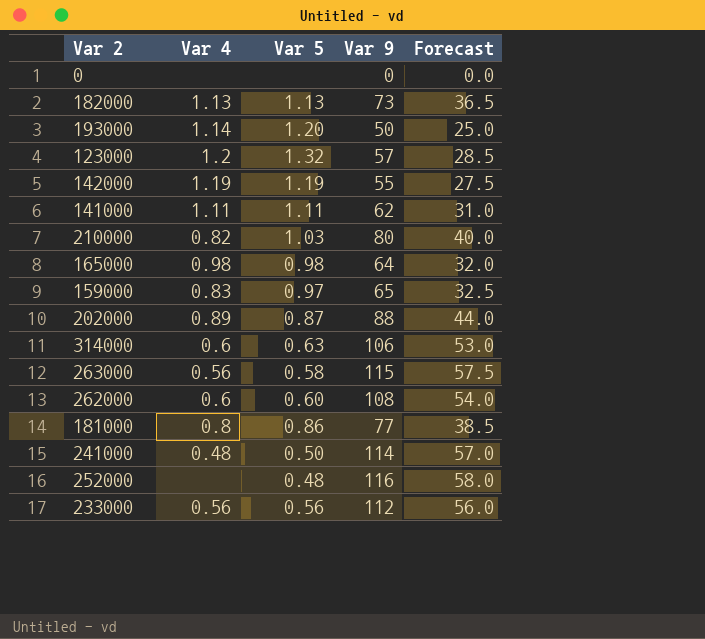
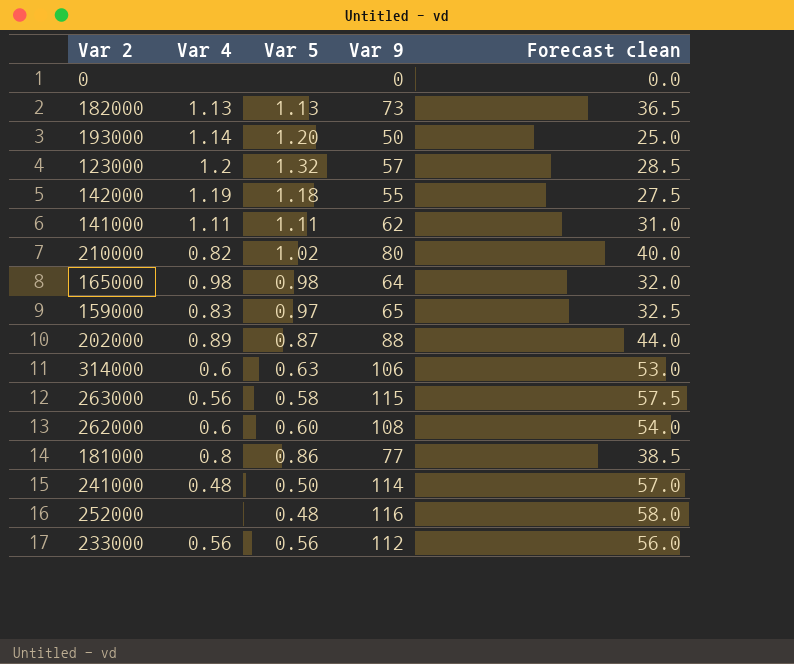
column name: Forecast -> Forecast clean
142000 | Var 5: 1.19 -> 1.18
210000 | Var 5: 1.03 -> 1.02

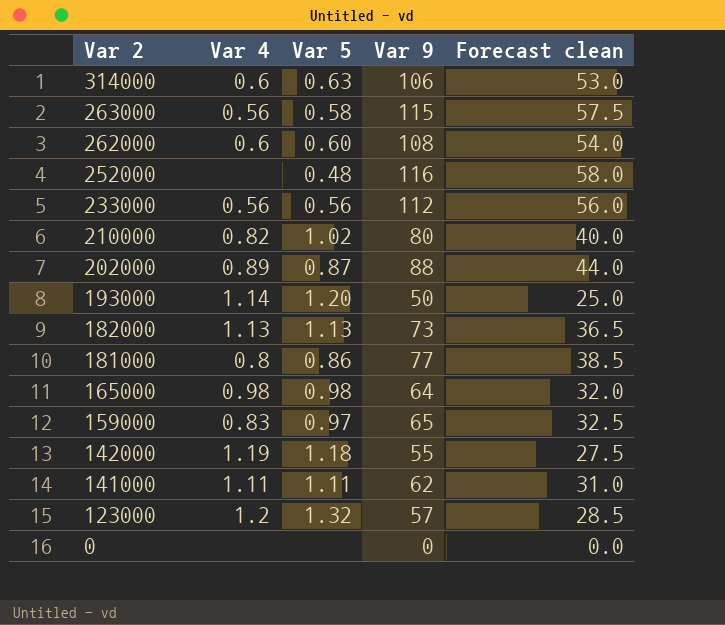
row order: none -> Var 2 descending
row 241000: 0.48 | 0.50 | 114 | 57.0 -> none

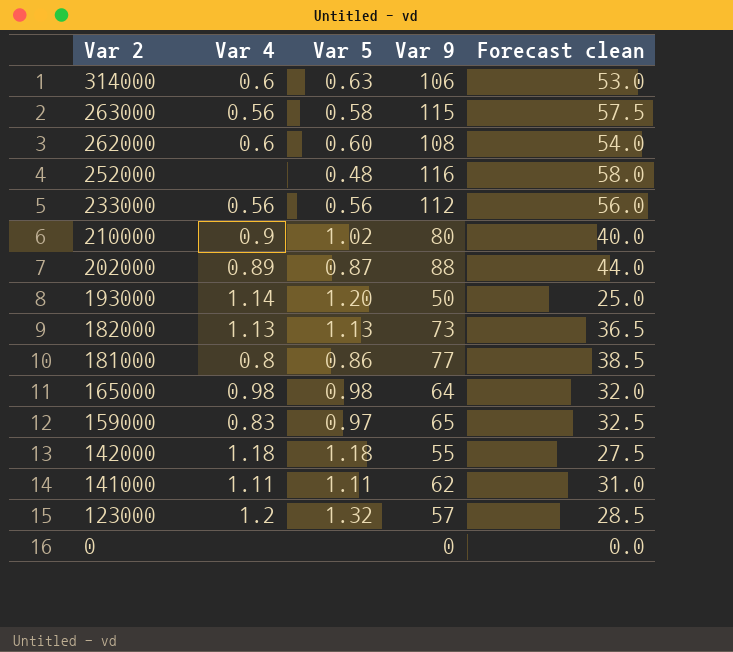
210000 | Var 4: 0.82 -> 0.9
142000 | Var 4: 1.19 -> 1.18

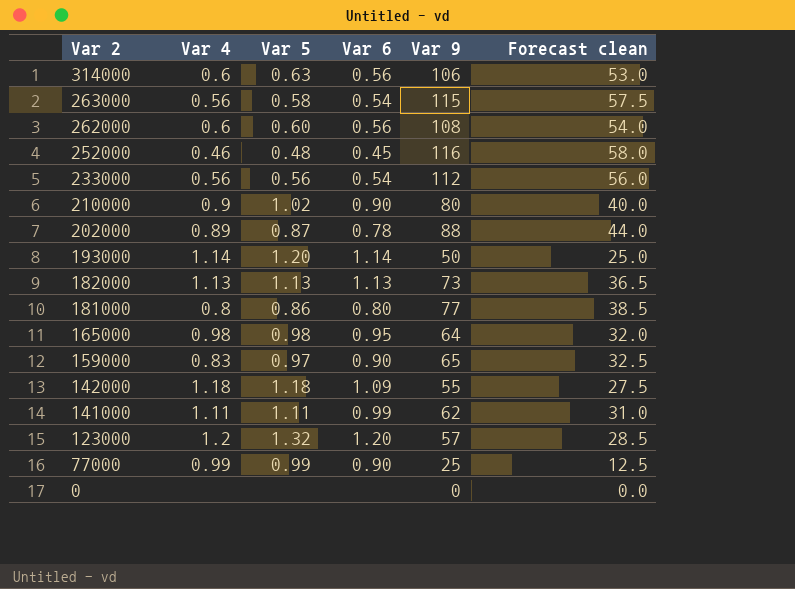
column Var 6 | position: none -> 4
252000 | Var 4: none -> 0.46
row 77000: none -> 0.99 | 0.99 | 0.90 | 25 | 12.5

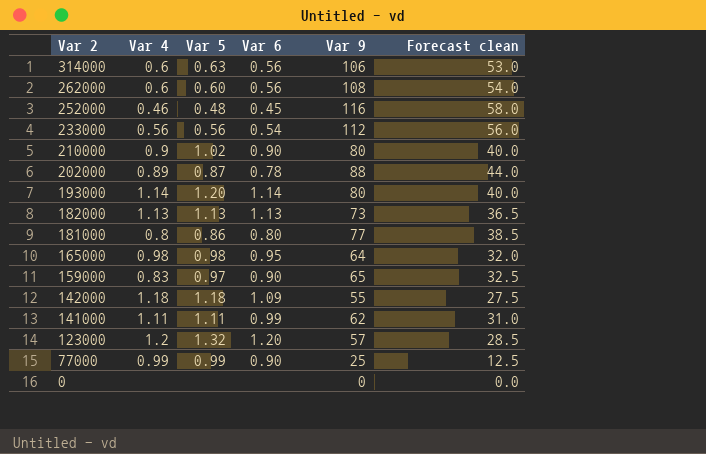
row 263000: 0.56 | 0.58 | 0.54 | 115 | 57.5 -> none
193000 | Var 9: 50 -> 80
193000 | Forecast clean: 25.0 -> 40.0

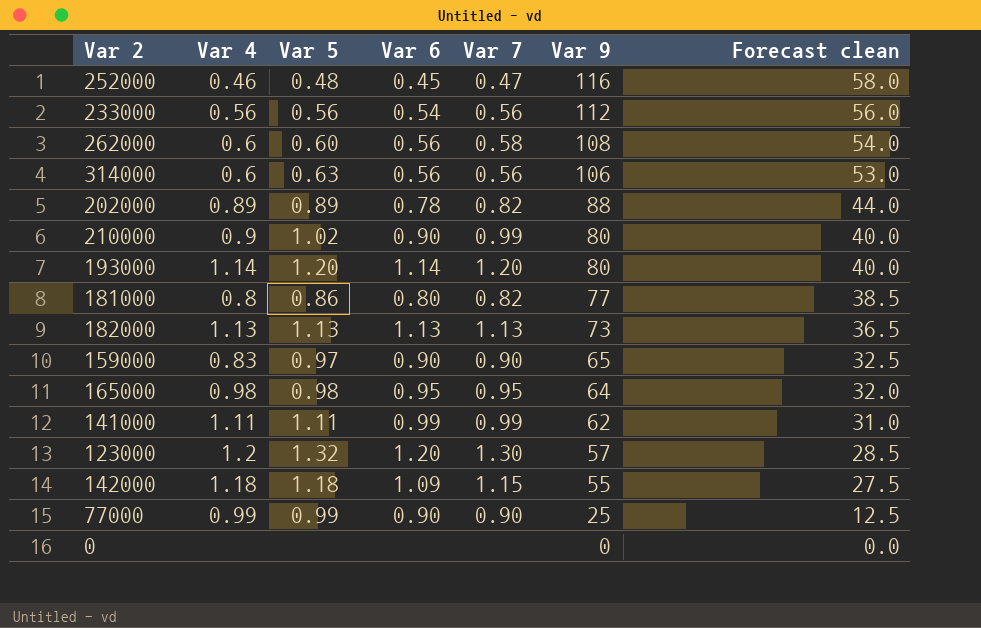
row order: Var 2 descending -> Var 9 descending
column Var 7 | position: none -> 5
202000 | Var 5: 0.87 -> 0.89

